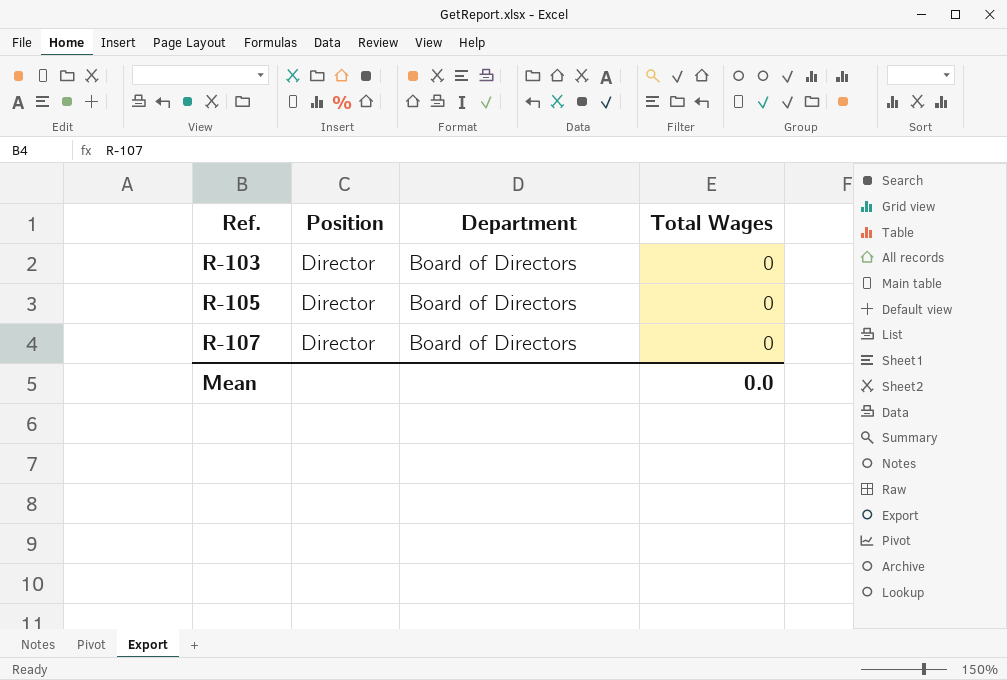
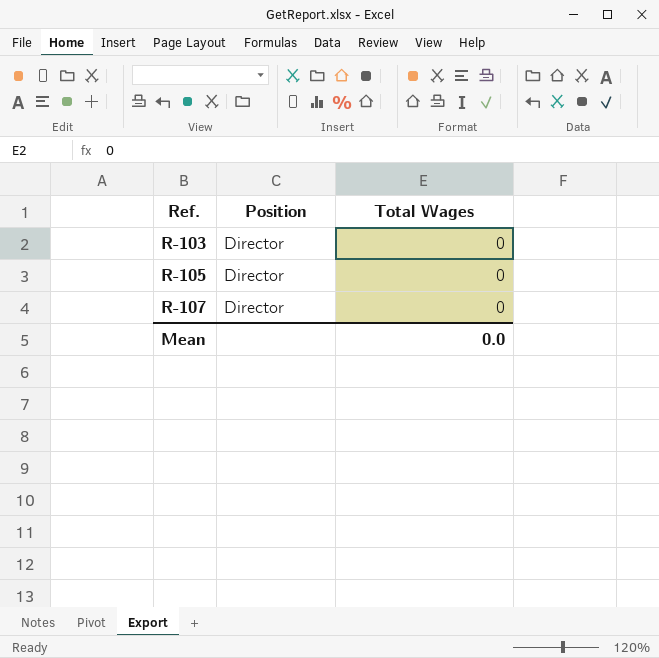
column Department | position: 3 -> none

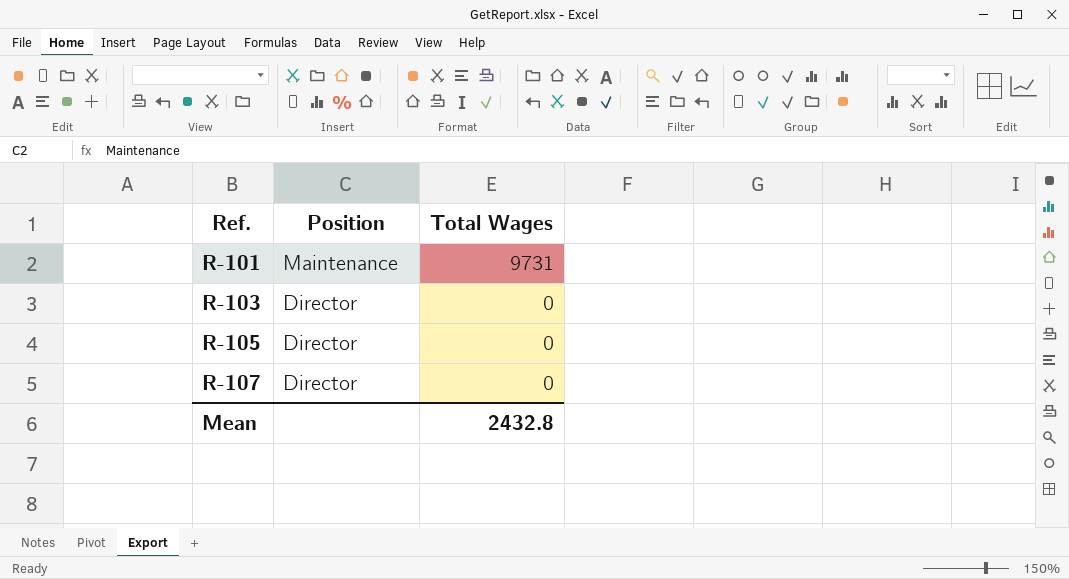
row R-101: none -> Maintenance | 9731
Mean | Total Wages: 0.0 -> 2432.8

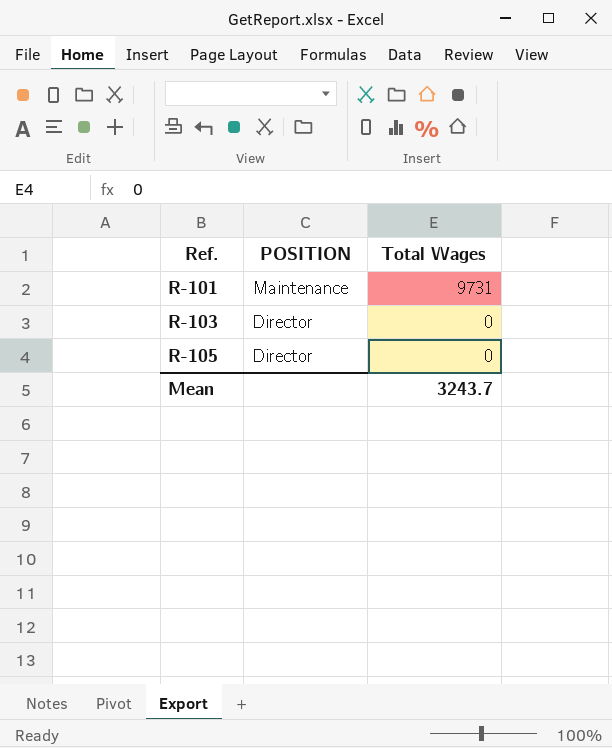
column name: Position -> POSITION
row R-107: Director | 0 -> none
Mean | Total Wages: 2432.8 -> 3243.7

